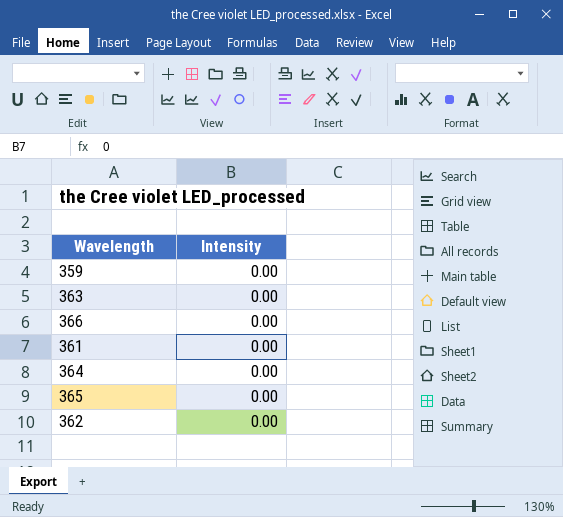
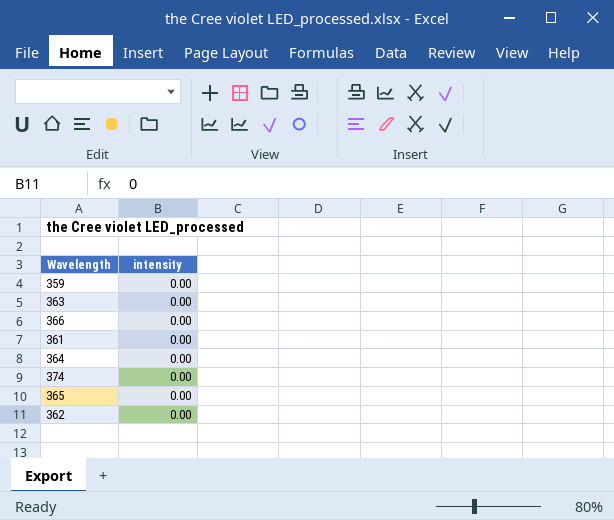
column name: Intensity -> intensity
row 374: none -> 0.00

